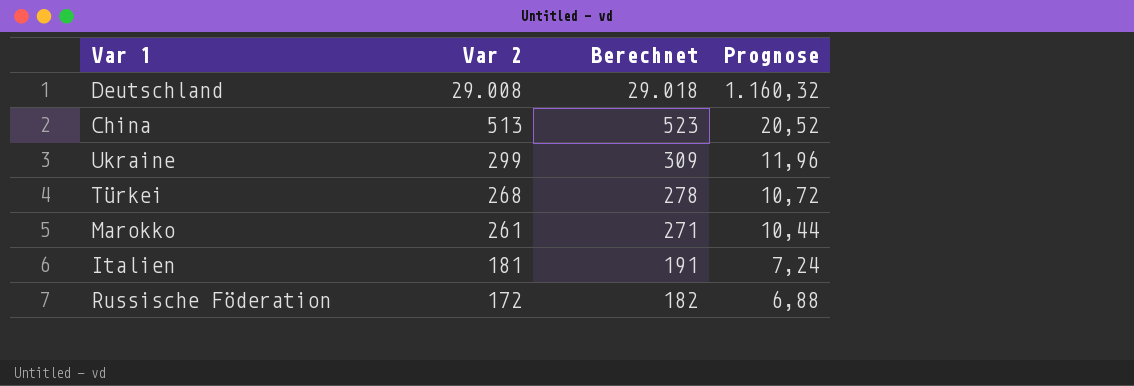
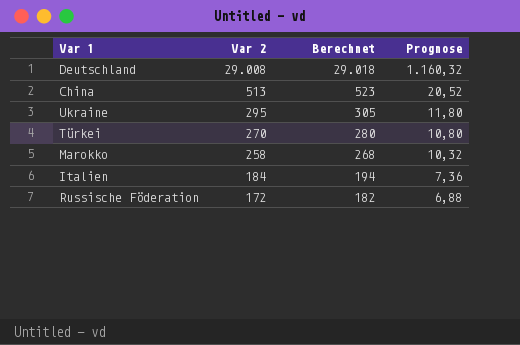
Ukraine | Var 2: 299 -> 295
Ukraine | Berechnet: 309 -> 305
Ukraine | Prognose: 11,96 -> 11,80
Türkei | Var 2: 268 -> 270
Türkei | Berechnet: 278 -> 280
Türkei | Prognose: 10,72 -> 10,80
Marokko | Var 2: 261 -> 258
Marokko | Berechnet: 271 -> 268
Marokko | Prognose: 10,44 -> 10,32
Italien | Var 2: 181 -> 184
Italien | Berechnet: 191 -> 194
Italien | Prognose: 7,24 -> 7,36

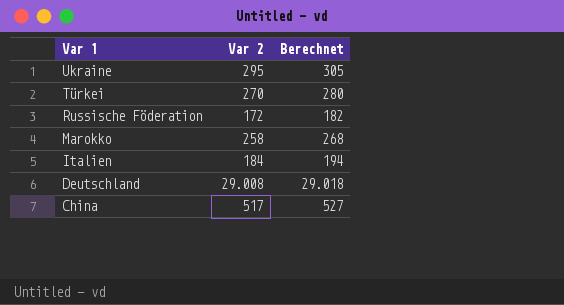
row order: Var 2 descending -> Var 1 descending
column Prognose | formula: [Var 2] * 0,04 -> none
China | Var 2: 513 -> 517
China | Berechnet: 523 -> 527

